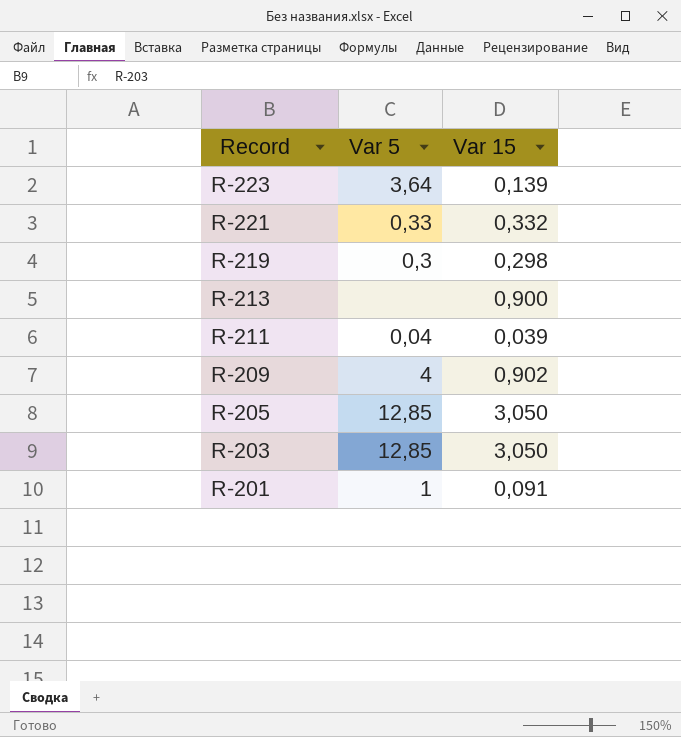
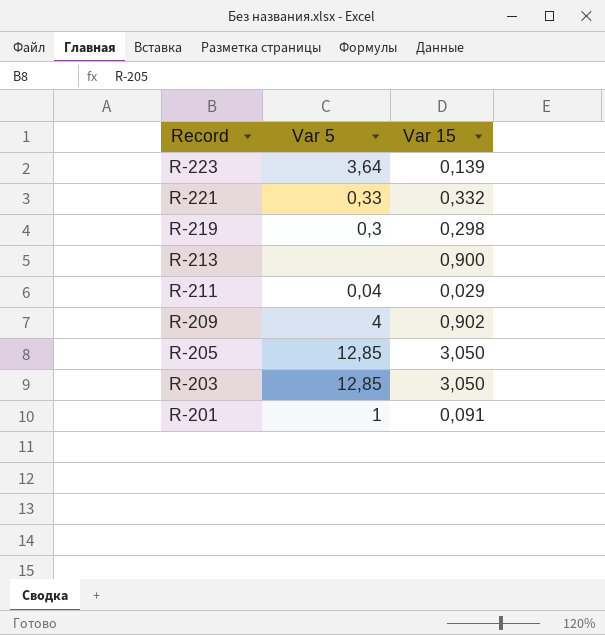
R-211 | Var 15: 0,039 -> 0,029

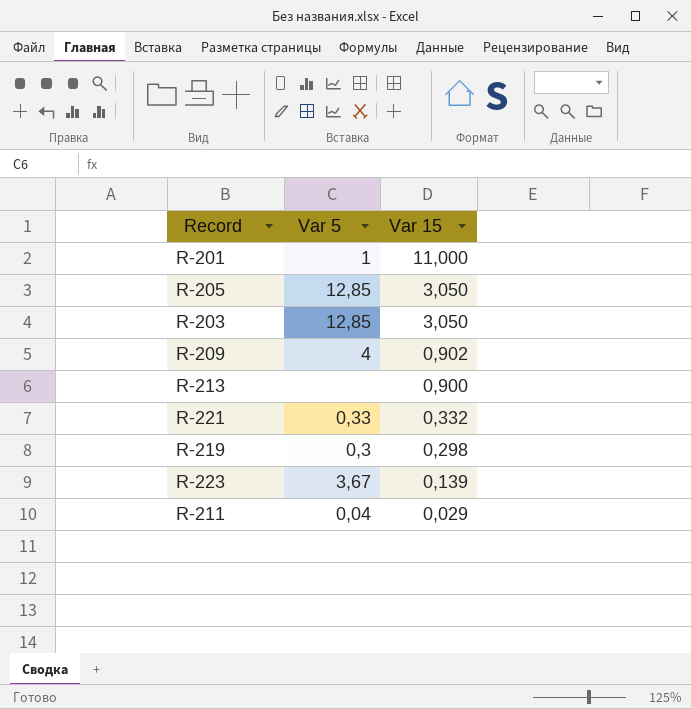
row order: Record descending -> Var 15 descending
R-201 | Var 15: 0,091 -> 11,000
R-223 | Var 5: 3,64 -> 3,67

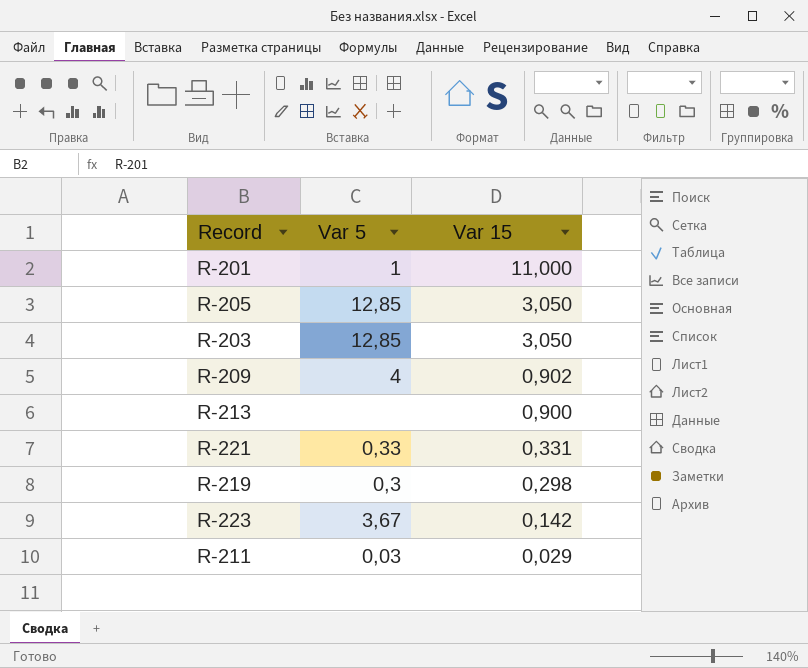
R-221 | Var 15: 0,332 -> 0,331
R-223 | Var 15: 0,139 -> 0,142
R-211 | Var 5: 0,04 -> 0,03

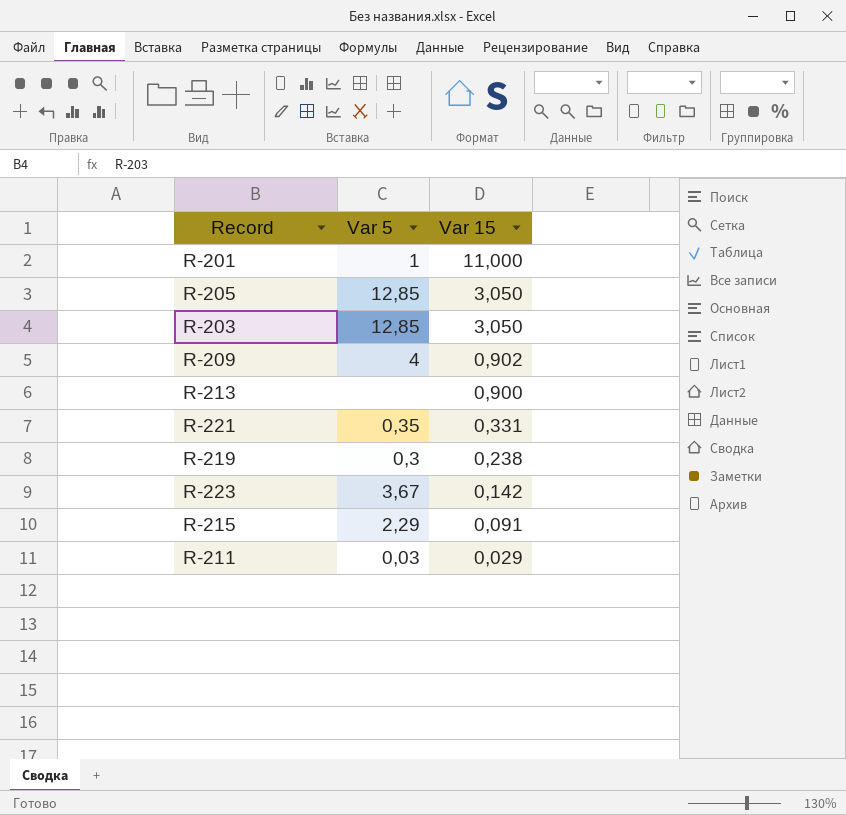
R-221 | Var 5: 0,33 -> 0,35
R-219 | Var 15: 0,298 -> 0,238
row R-215: none -> 2,29 | 0,091

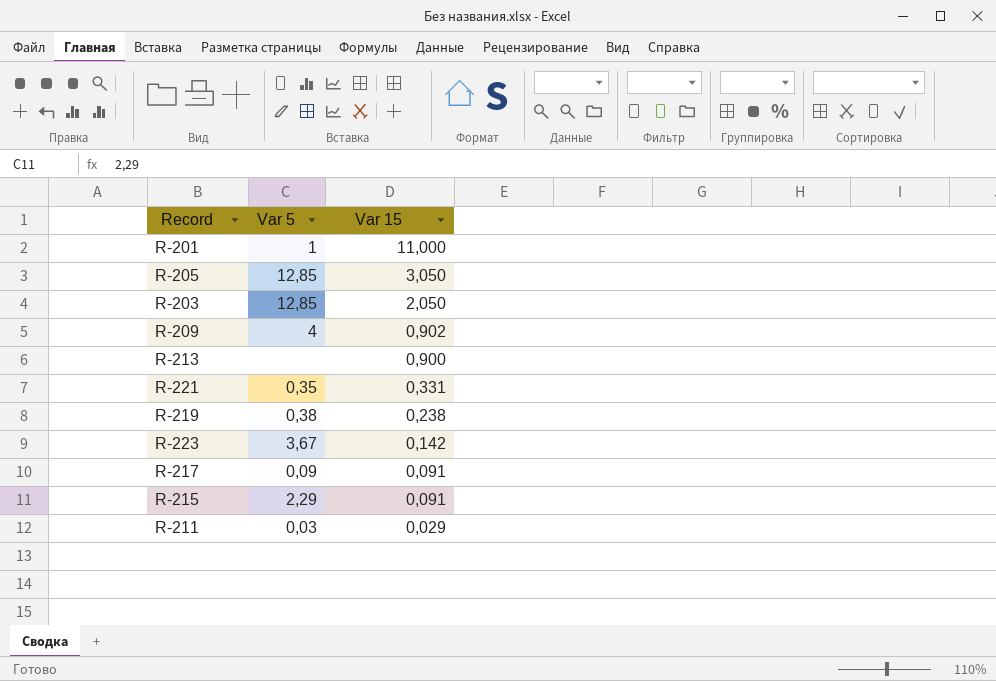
R-203 | Var 15: 3,050 -> 2,050
R-219 | Var 5: 0,3 -> 0,38
row R-217: none -> 0,09 | 0,091

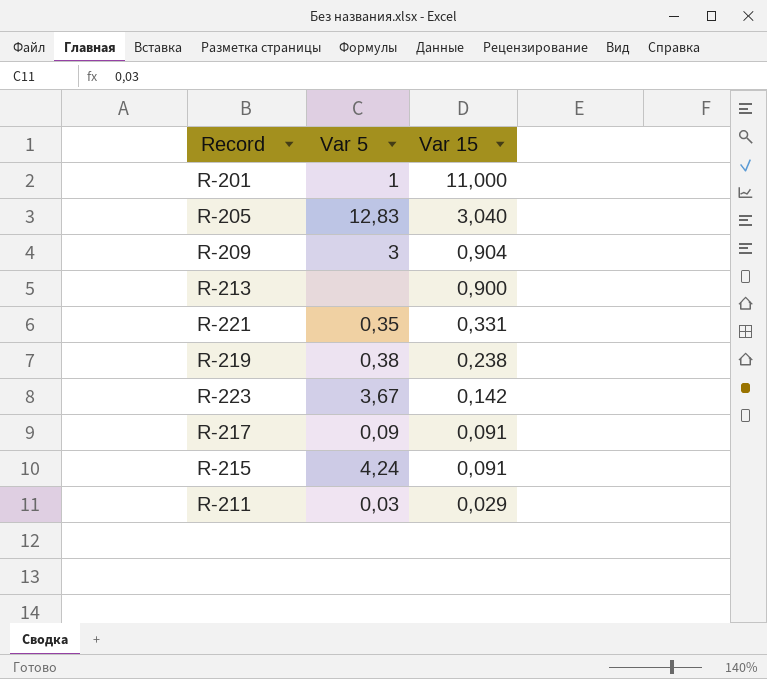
row R-203: 12,85 | 2,050 -> none
R-205 | Var 5: 12,85 -> 12,83
R-205 | Var 15: 3,050 -> 3,040
R-209 | Var 5: 4 -> 3
R-209 | Var 15: 0,902 -> 0,904
R-215 | Var 5: 2,29 -> 4,24

